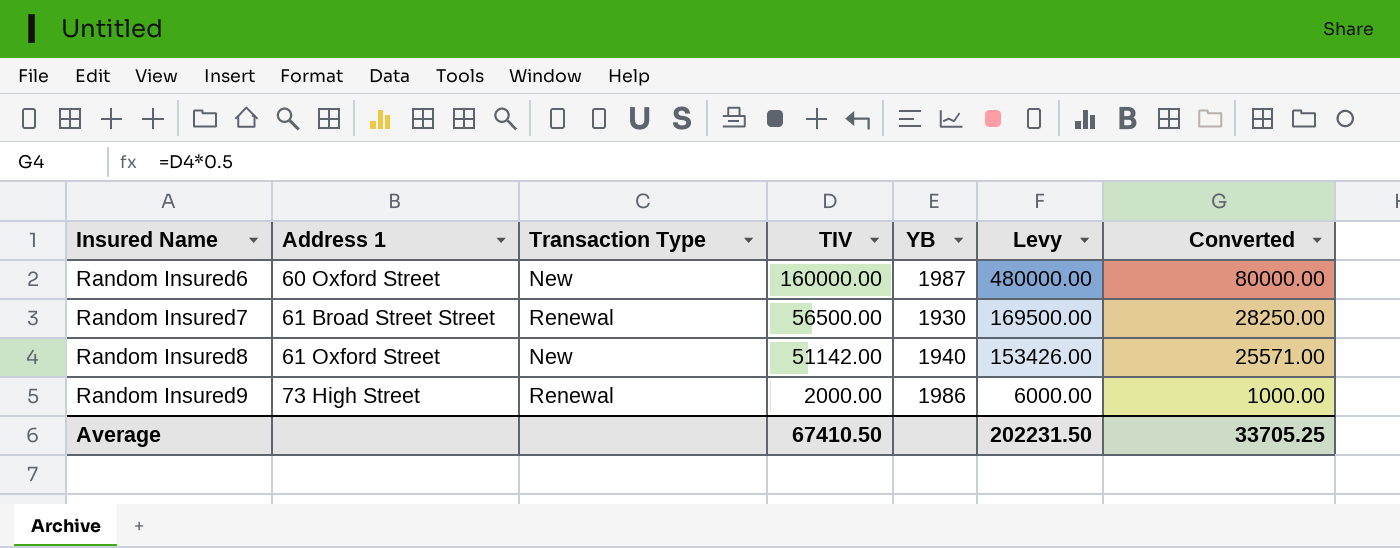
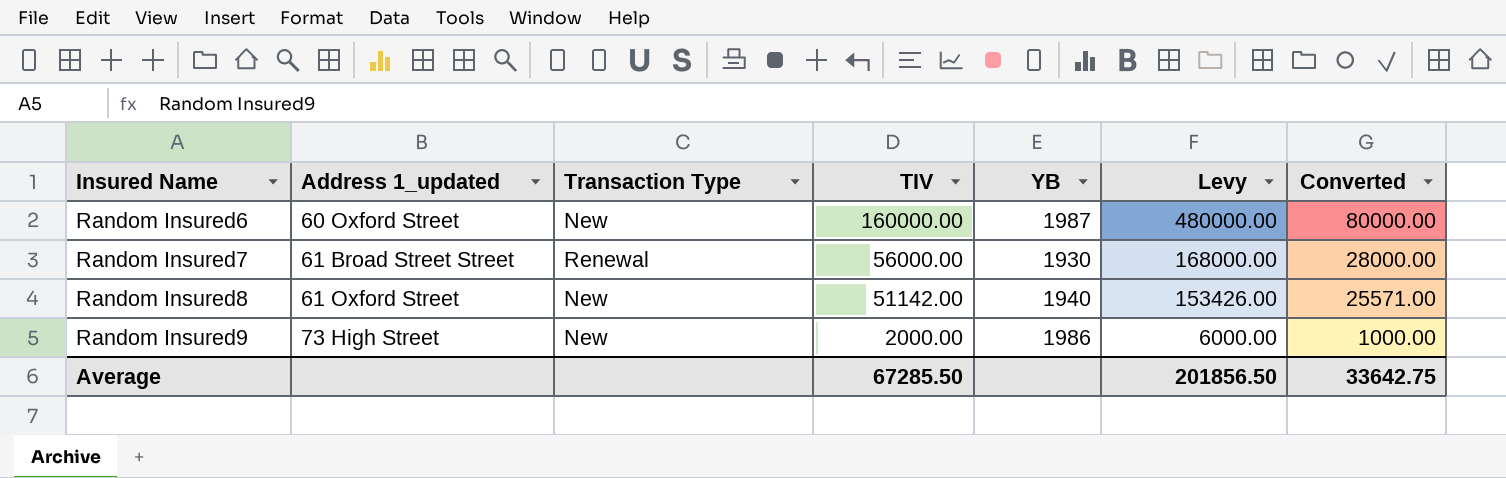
column name: Address 1 -> Address 1_updated
Random Insured7 | TIV: 56500.00 -> 56000.00
Random Insured7 | Levy: 169500.00 -> 168000.00
Random Insured7 | Converted: 28250.00 -> 28000.00
Random Insured9 | Transaction Type: Renewal -> New
Average | TIV: 67410.50 -> 67285.50
Average | Levy: 202231.50 -> 201856.50
Average | Converted: 33705.25 -> 33642.75

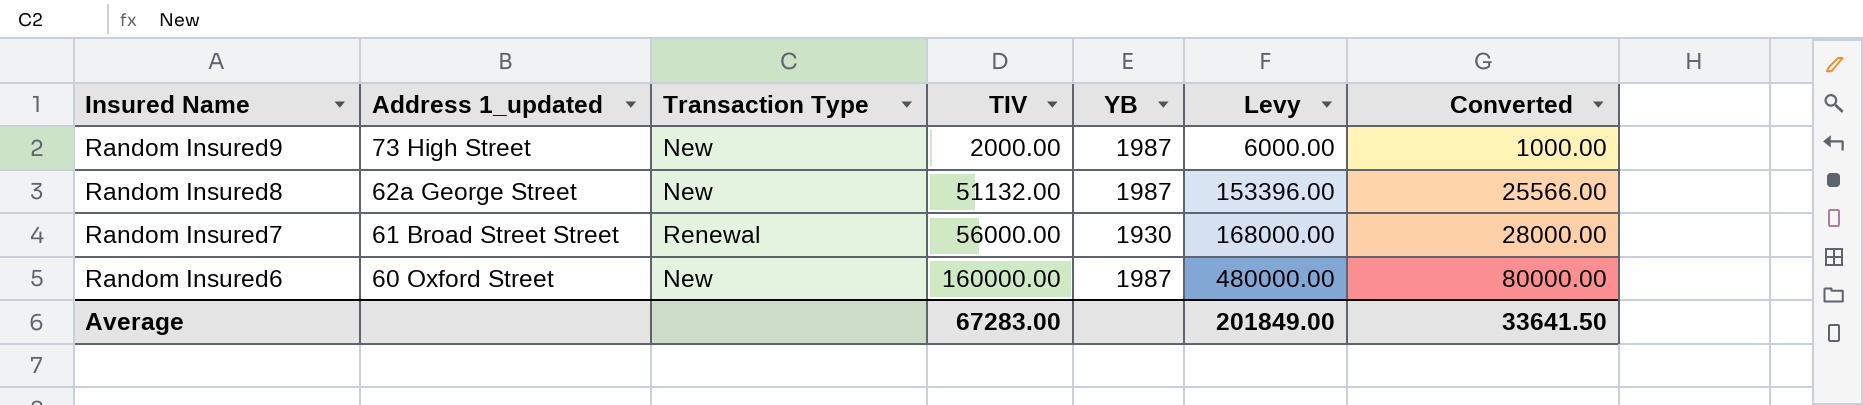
row order: Insured Name ascending -> Insured Name descending
Random Insured9 | YB: 1986 -> 1987
Random Insured8 | Address 1_updated: 61 Oxford Street -> 62a George Street
Random Insured8 | TIV: 51142.00 -> 51132.00
Random Insured8 | YB: 1940 -> 1987
Random Insured8 | Levy: 153426.00 -> 153396.00
Random Insured8 | Converted: 25571.00 -> 25566.00
Average | TIV: 67285.50 -> 67283.00
Average | Levy: 201856.50 -> 201849.00
Average | Converted: 33642.75 -> 33641.50

